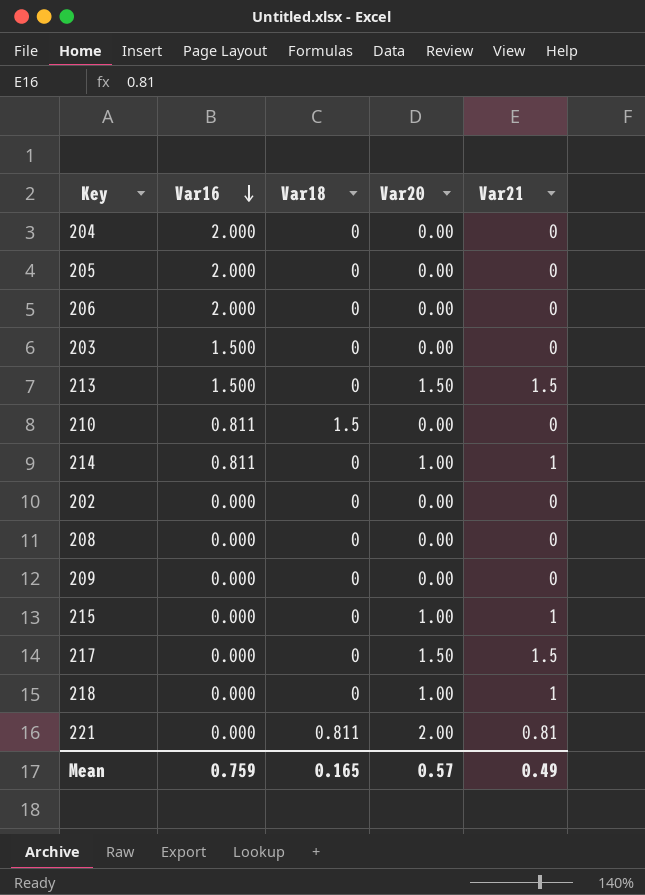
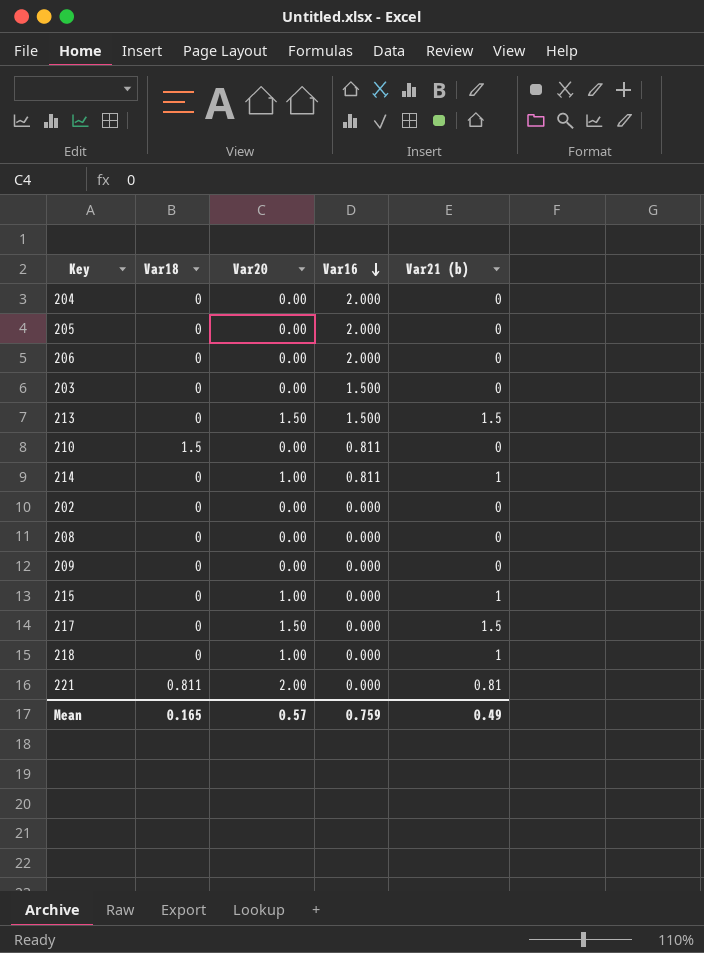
column Var16 | position: 2 -> 4
column name: Var21 -> Var21 (b)

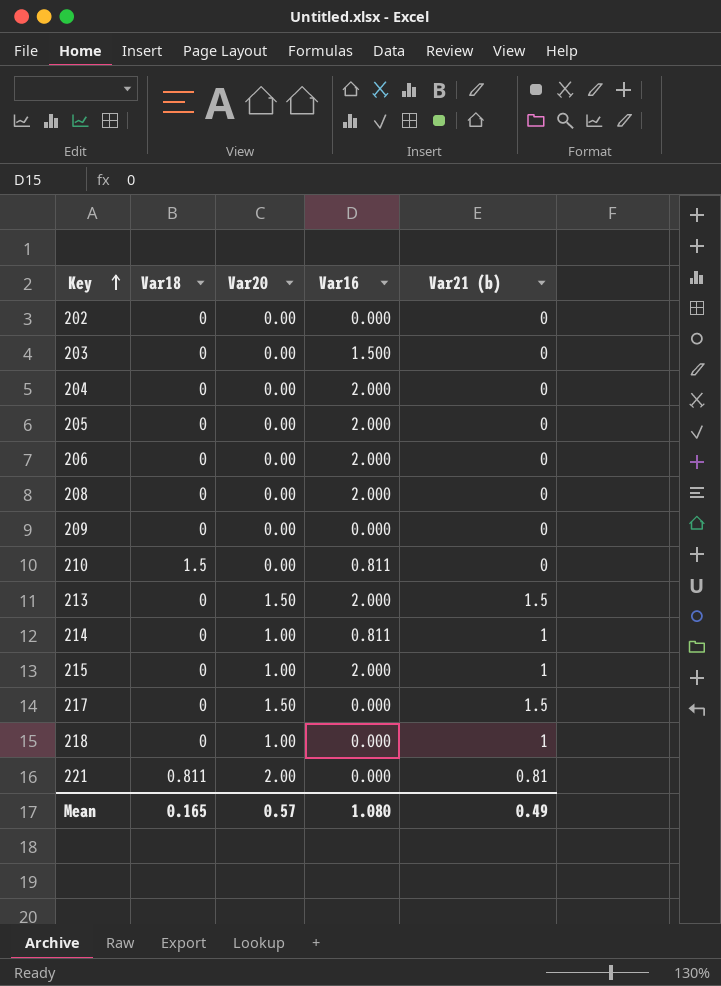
row order: Var16 descending -> Key ascending
208 | Var16: 0.000 -> 2.000
213 | Var16: 1.500 -> 2.000
215 | Var16: 0.000 -> 2.000
Mean | Var16: 0.759 -> 1.080

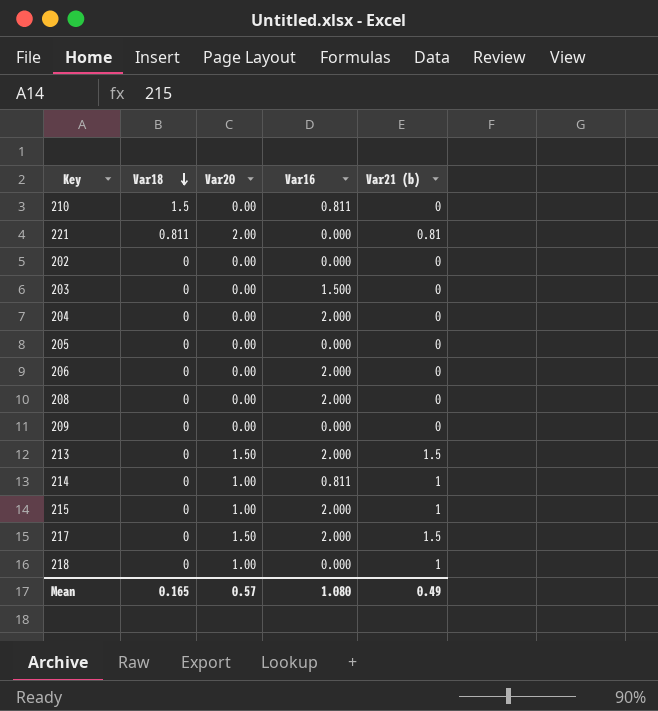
row order: Key ascending -> Var18 descending
205 | Var16: 2.000 -> 0.000
217 | Var16: 0.000 -> 2.000

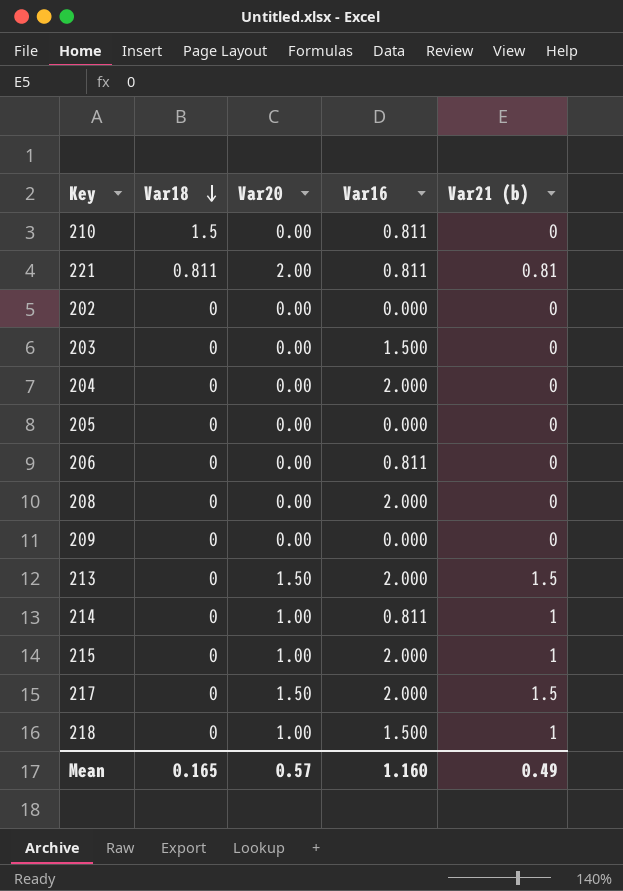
221 | Var16: 0.000 -> 0.811
206 | Var16: 2.000 -> 0.811
218 | Var16: 0.000 -> 1.500
Mean | Var16: 1.080 -> 1.160

